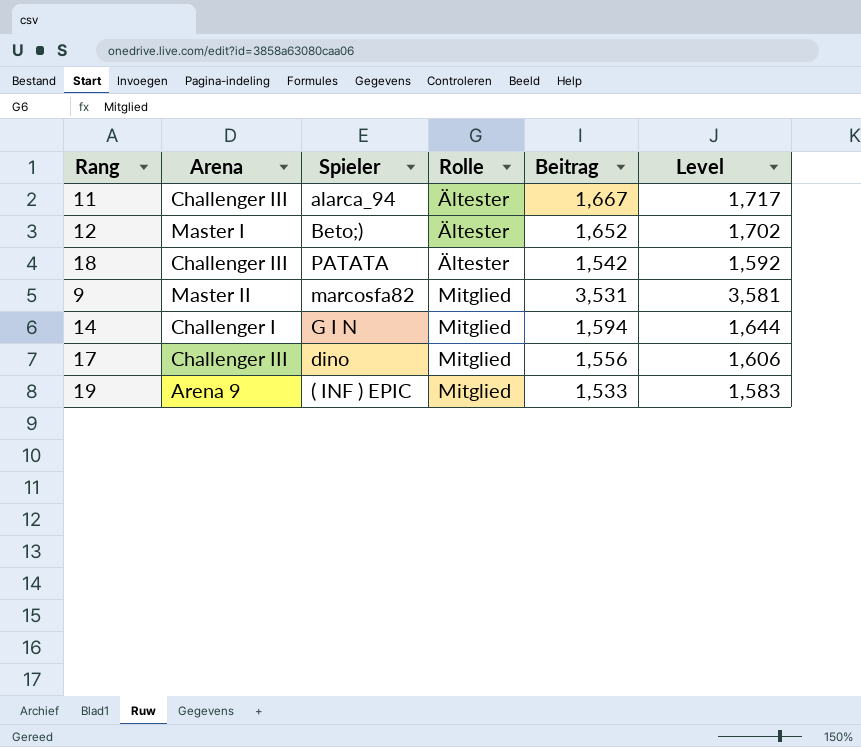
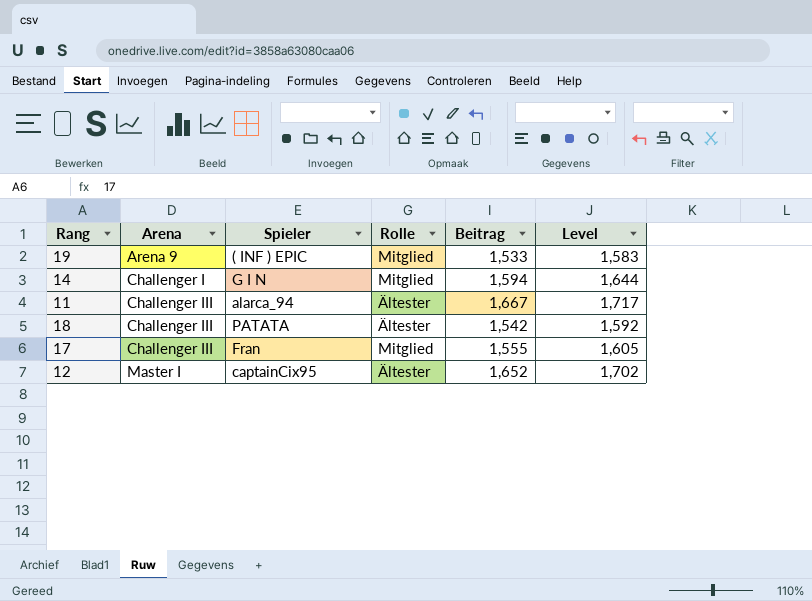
row order: Rolle ascending -> Arena ascending
row 9: Master II | marcosfa82 | Mitglied | 3,531 | 3,581 -> none
17 | Spieler: dino -> Fran
17 | Beitrag: 1,556 -> 1,555
17 | Level: 1,606 -> 1,605
12 | Spieler: Beto;) -> captainCix95

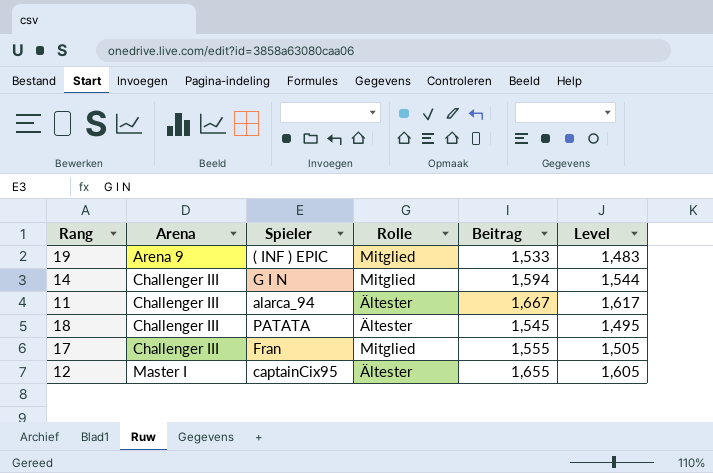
column Level | formula: [Beitrag] + 50 -> [Beitrag] - 50
14 | Arena: Challenger I -> Challenger III
18 | Beitrag: 1,542 -> 1,545
12 | Beitrag: 1,652 -> 1,655

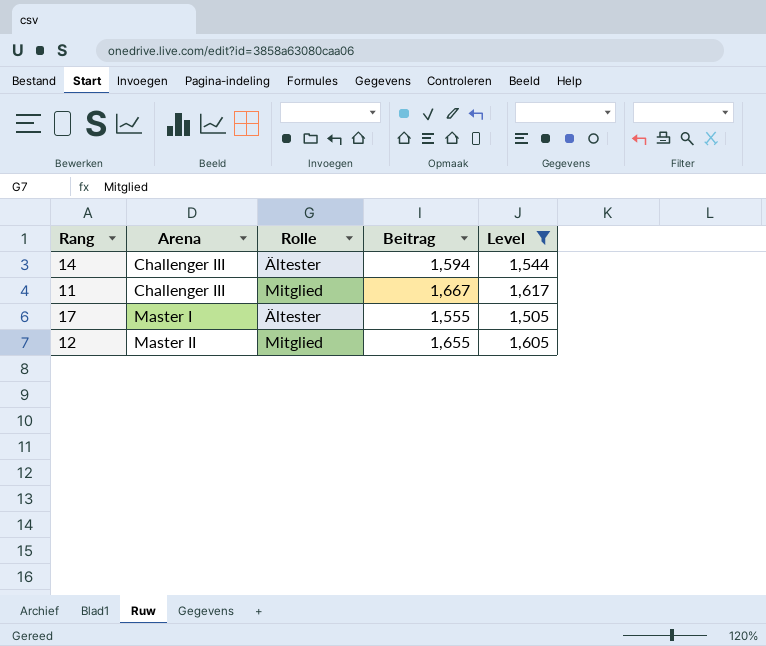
filter: none -> Level >= 1,505
column Spieler | position: 3 -> none
14 | Rolle: Mitglied -> Ältester
11 | Rolle: Ältester -> Mitglied
17 | Arena: Challenger III -> Master I
17 | Rolle: Mitglied -> Ältester
12 | Arena: Master I -> Master II
12 | Rolle: Ältester -> Mitglied

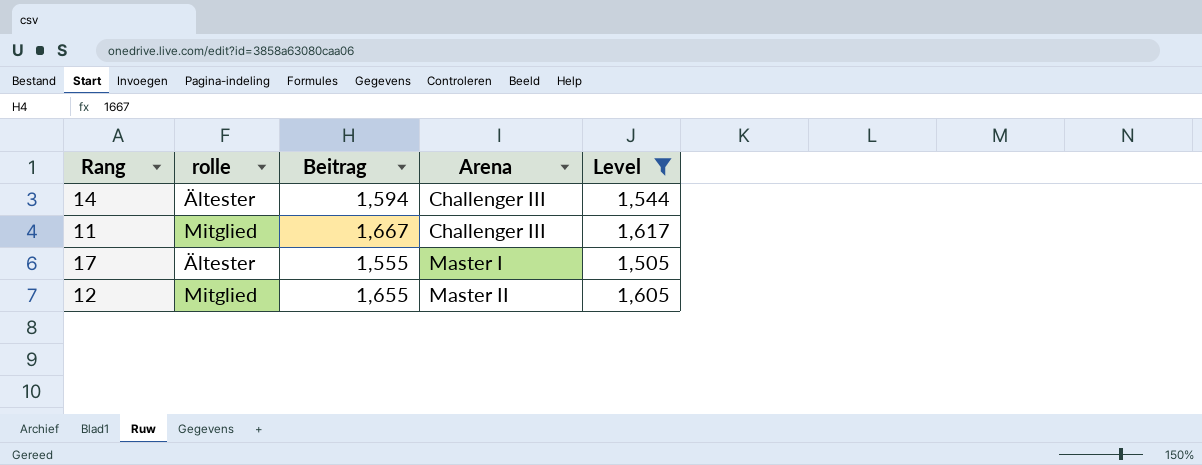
column name: Rolle -> rolle
column Arena | position: 2 -> 4

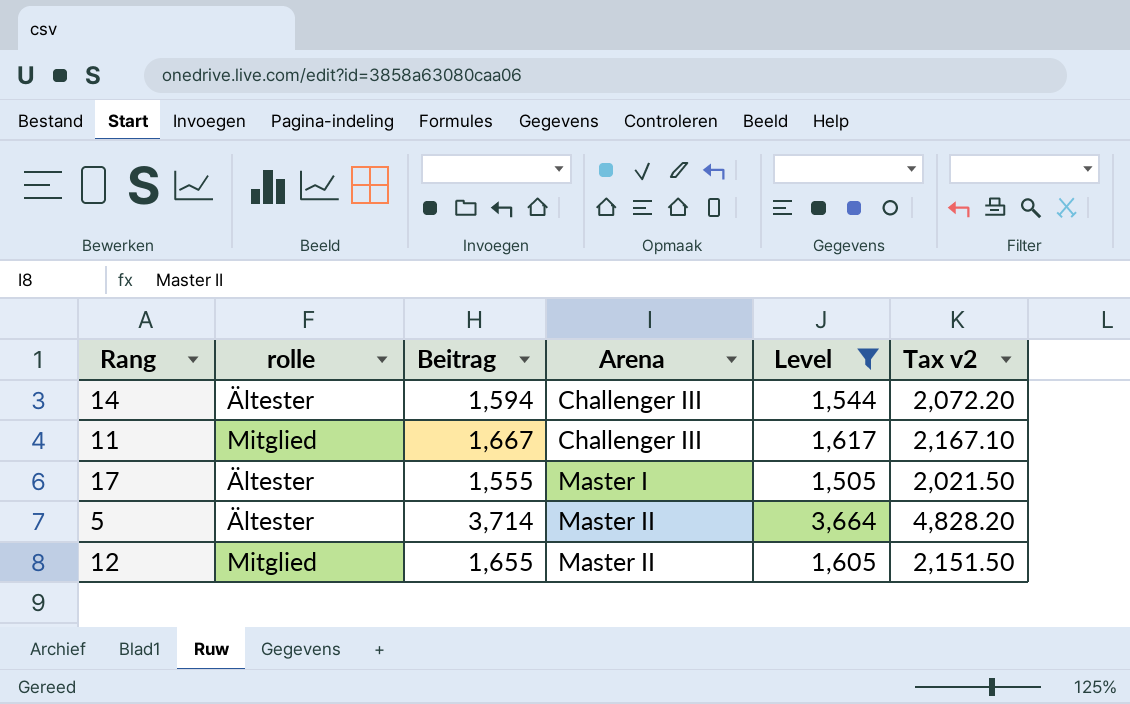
column Tax v2 | formula: none -> [Beitrag] * 1.3
row 5: none -> Ältester | 3,714 | Master II | 3,664 | 4,828.20

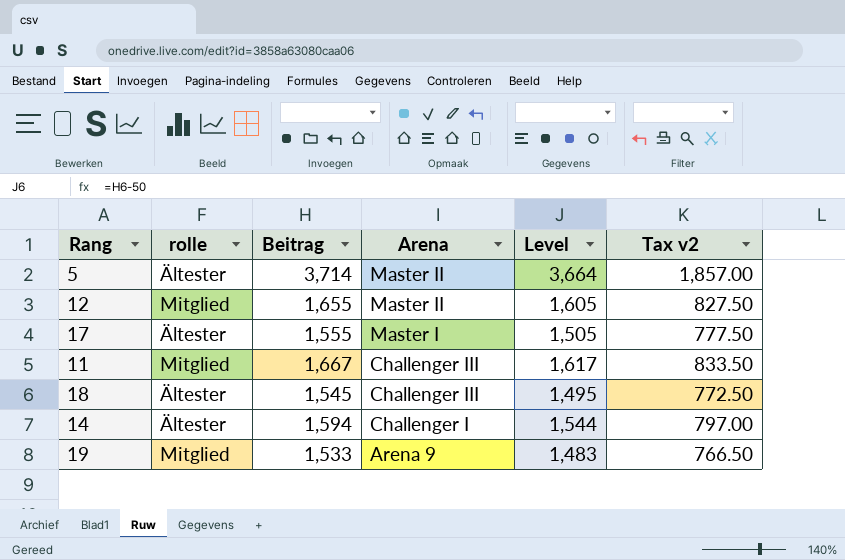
filter: Level >= 1,505 -> none
row order: Arena ascending -> Arena descending
column Tax v2 | formula: [Beitrag] * 1.3 -> [Beitrag] * 0.5
14 | Arena: Challenger III -> Challenger I

